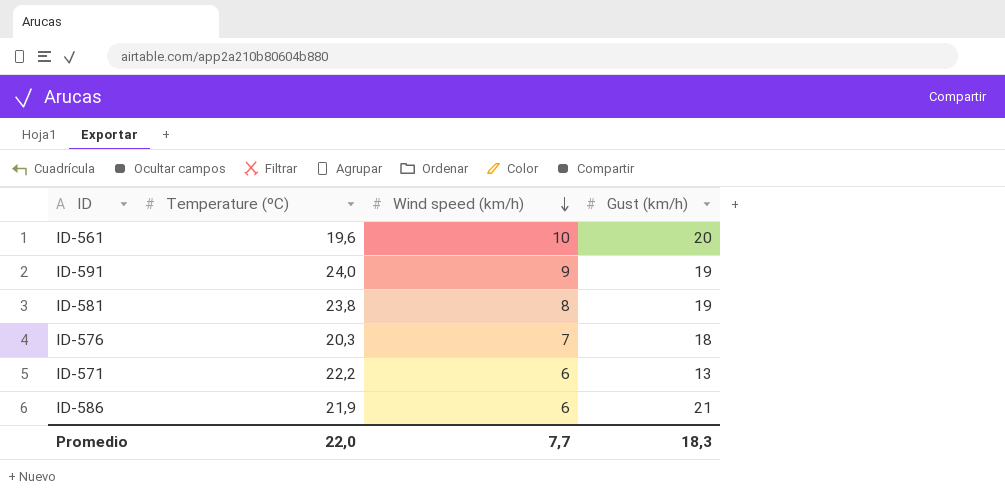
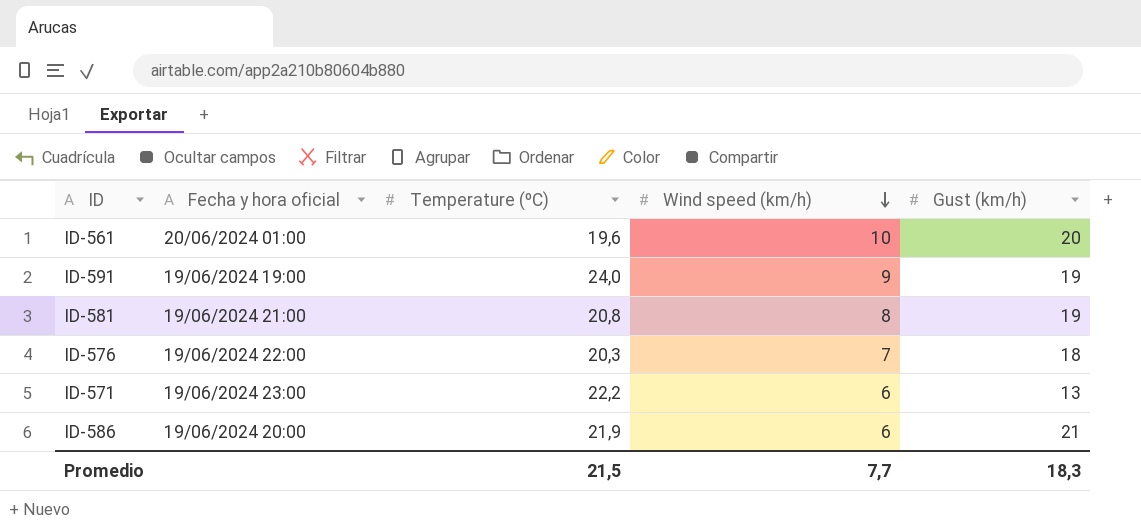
column Fecha y hora oficial | position: none -> 2
ID-581 | Temperature (ºC): 23,8 -> 20,8
Promedio | Temperature (ºC): 22,0 -> 21,5

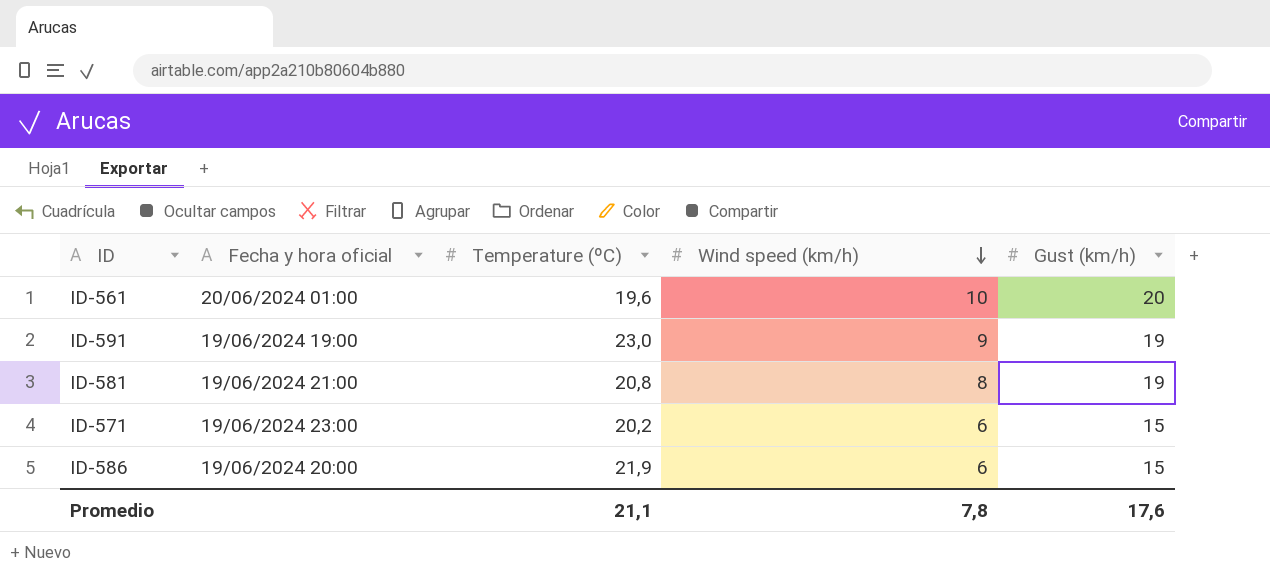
row ID-576: 19/06/2024 22:00 | 20,3 | 7 | 18 -> none
ID-591 | Temperature (ºC): 24,0 -> 23,0
ID-571 | Temperature (ºC): 22,2 -> 20,2
ID-571 | Gust (km/h): 13 -> 15
ID-586 | Gust (km/h): 21 -> 15
Promedio | Temperature (ºC): 21,5 -> 21,1
Promedio | Wind speed (km/h): 7,7 -> 7,8
Promedio | Gust (km/h): 18,3 -> 17,6

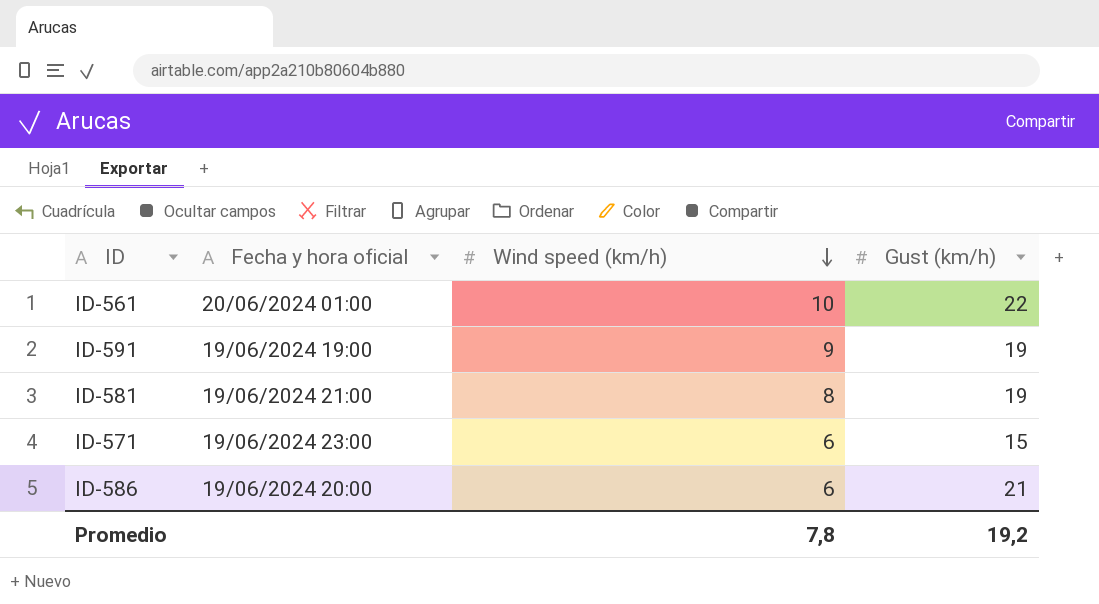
column Temperature (ºC) | position: 3 -> none
ID-561 | Gust (km/h): 20 -> 22
ID-586 | Gust (km/h): 15 -> 21
Promedio | Gust (km/h): 17,6 -> 19,2

